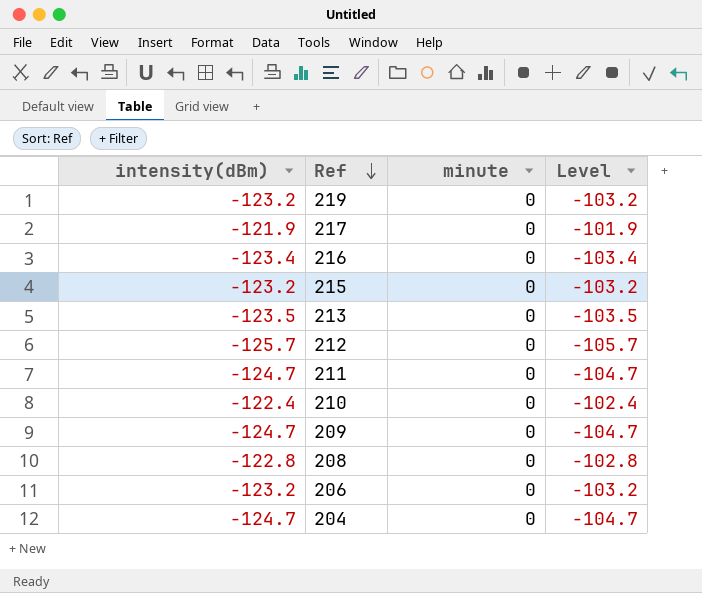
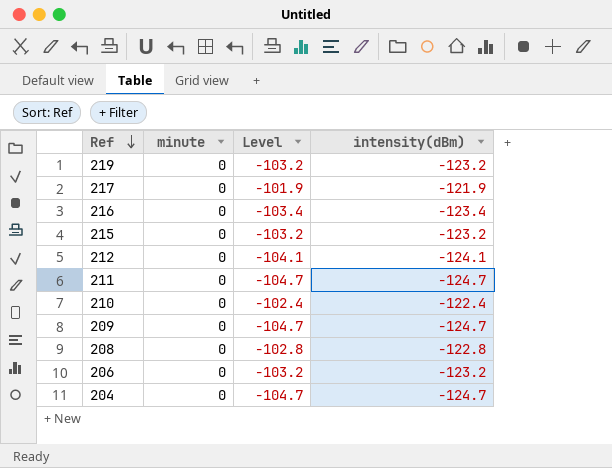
column intensity(dBm) | position: 1 -> 4
row 213: -123.5 | 0 | -103.5 -> none
212 | Level: -105.7 -> -104.1
212 | intensity(dBm): -125.7 -> -124.1

